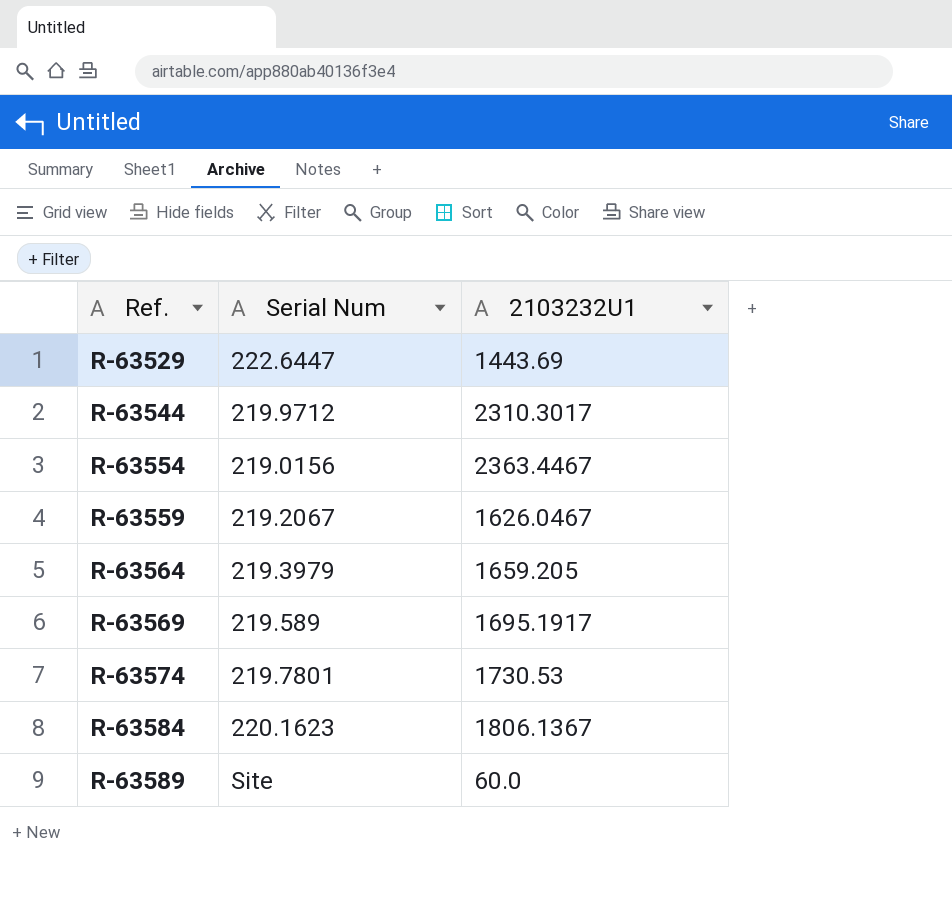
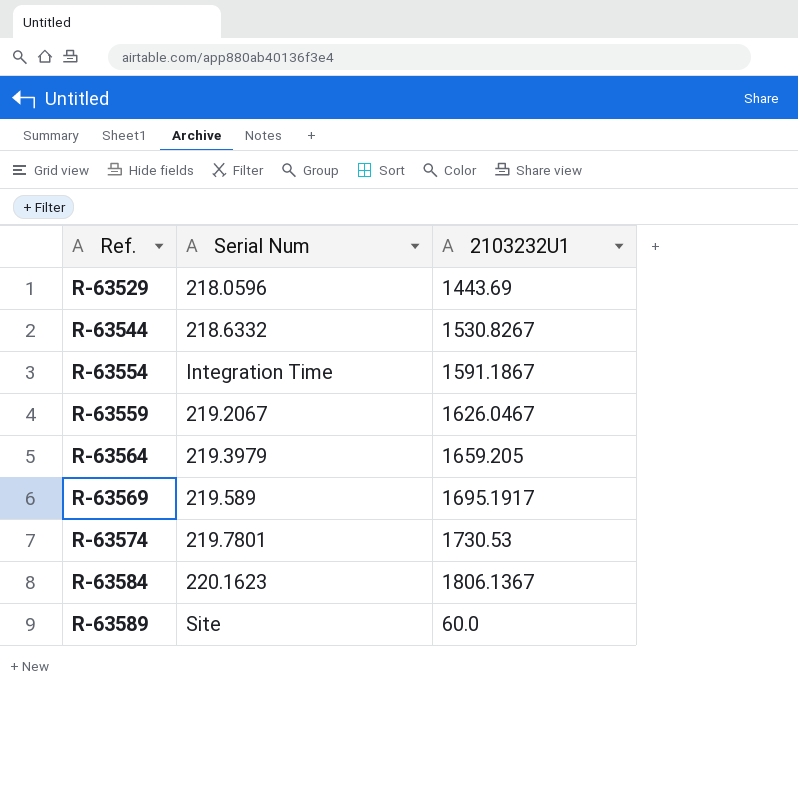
R-63529 | Serial Num: 222.6447 -> 218.0596
R-63544 | Serial Num: 219.9712 -> 218.6332
R-63544 | 2103232U1: 2310.3017 -> 1530.8267
R-63554 | Serial Num: 219.0156 -> Integration Time
R-63554 | 2103232U1: 2363.4467 -> 1591.1867

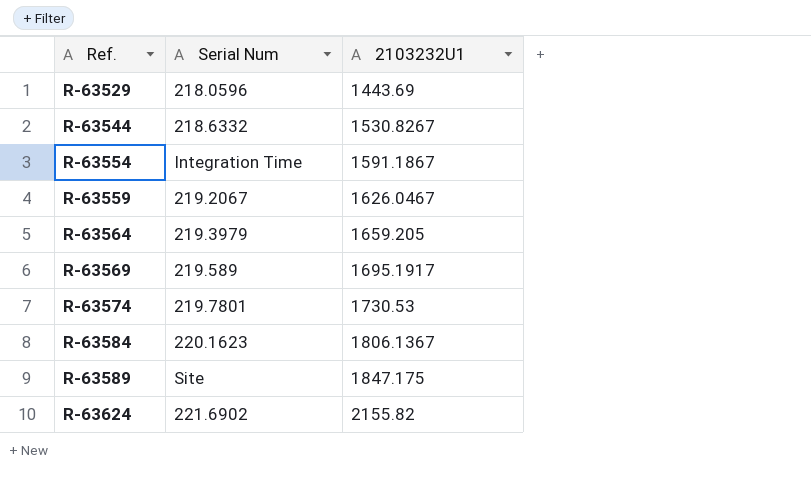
R-63589 | 2103232U1: 60.0 -> 1847.175
row R-63624: none -> 221.6902 | 2155.82

